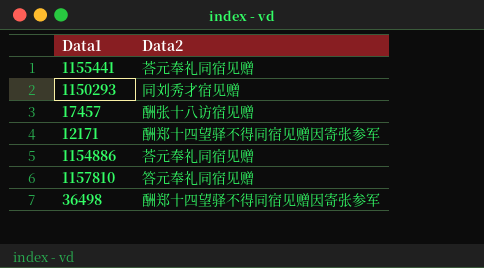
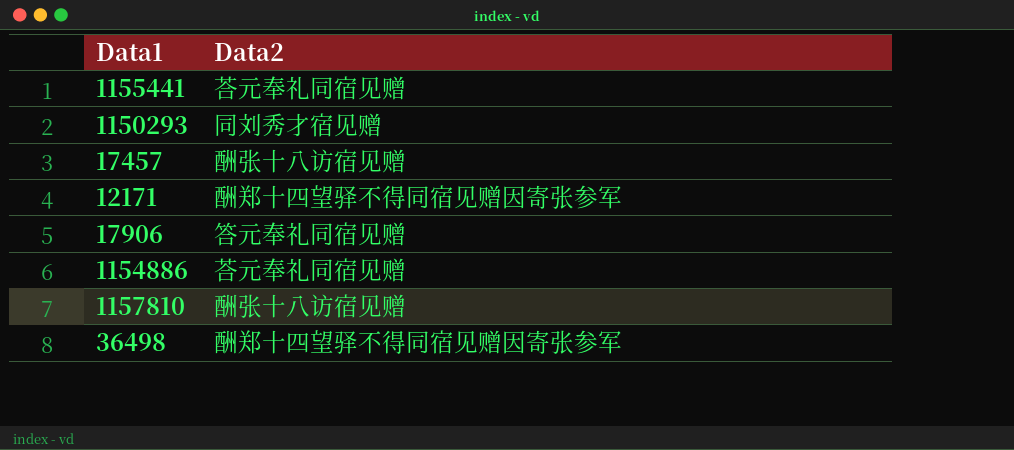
row 17906: none -> 答元奉礼同宿见赠
1157810 | Data2: 答元奉礼同宿见赠 -> 酬张十八访宿见赠

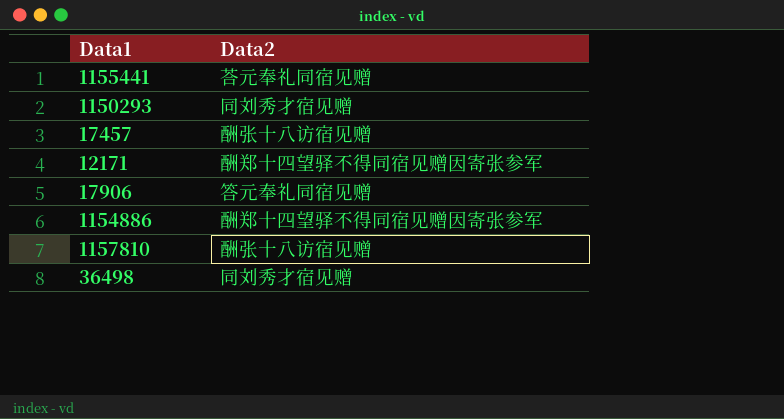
1154886 | Data2: 荅元奉礼同宿见赠 -> 酬郑十四望驿不得同宿见赠因寄张参军
36498 | Data2: 酬郑十四望驿不得同宿见赠因寄张参军 -> 同刘秀才宿见赠

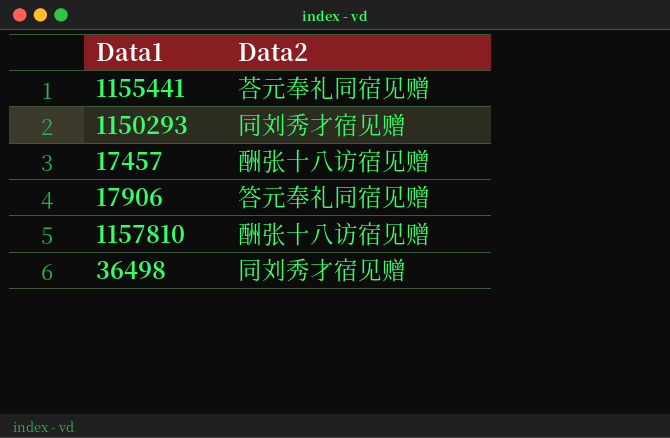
row 12171: 酬郑十四望驿不得同宿见赠因寄张参军 -> none
row 1154886: 酬郑十四望驿不得同宿见赠因寄张参军 -> none

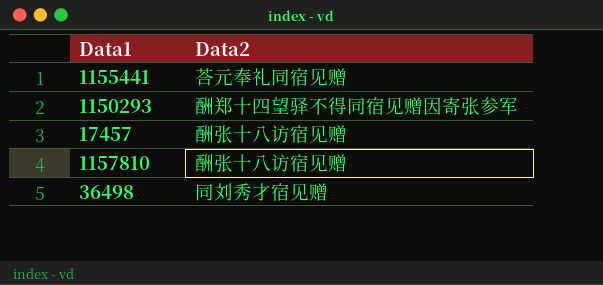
row 17906: 答元奉礼同宿见赠 -> none
1150293 | Data2: 同刘秀才宿见赠 -> 酬郑十四望驿不得同宿见赠因寄张参军

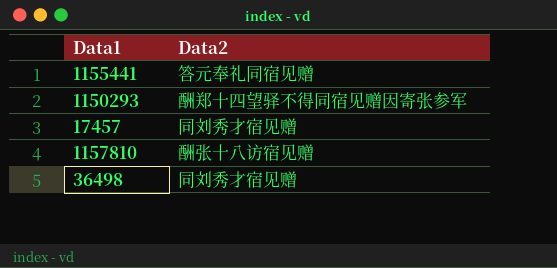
1155441 | Data2: 荅元奉礼同宿见赠 -> 答元奉礼同宿见赠
17457 | Data2: 酬张十八访宿见赠 -> 同刘秀才宿见赠

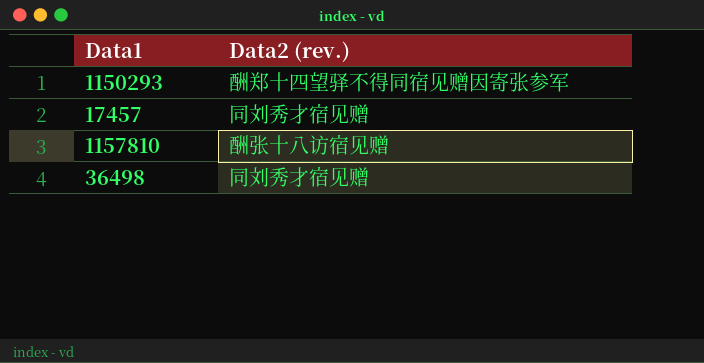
column name: Data2 -> Data2 (rev.)
row 1155441: 答元奉礼同宿见赠 -> none

